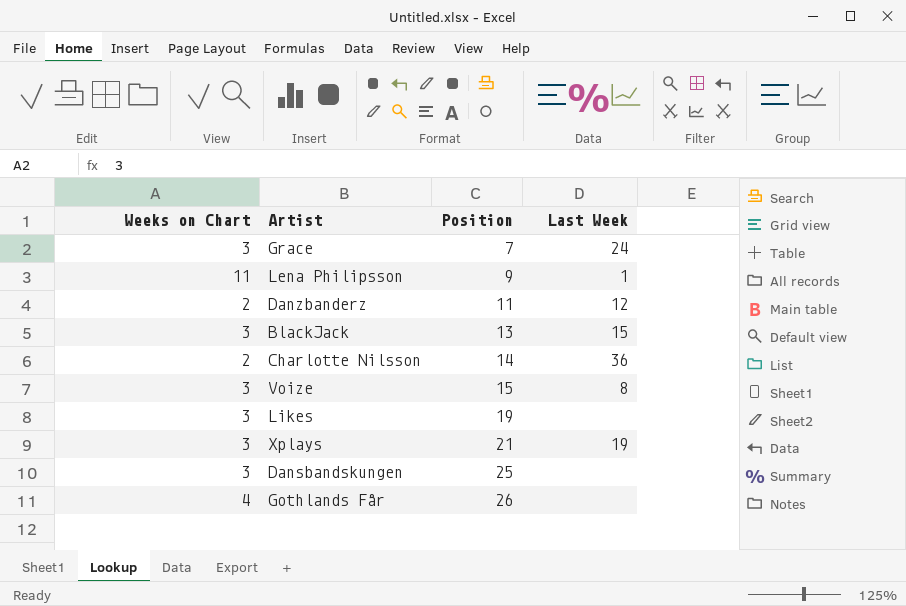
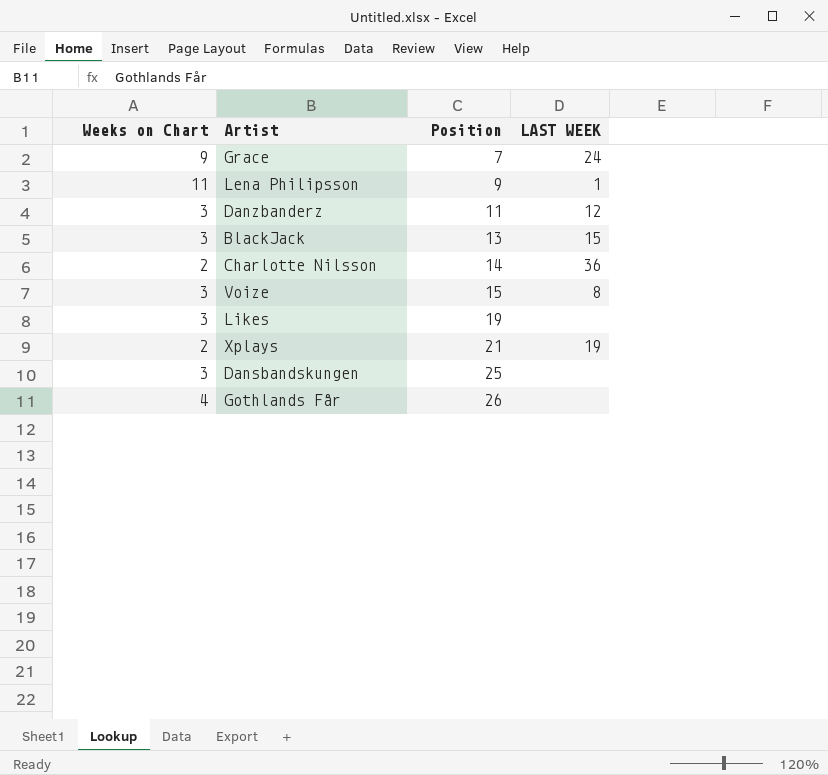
column name: Last Week -> LAST WEEK
Grace | Weeks on Chart: 3 -> 9
Danzbanderz | Weeks on Chart: 2 -> 3
Xplays | Weeks on Chart: 3 -> 2

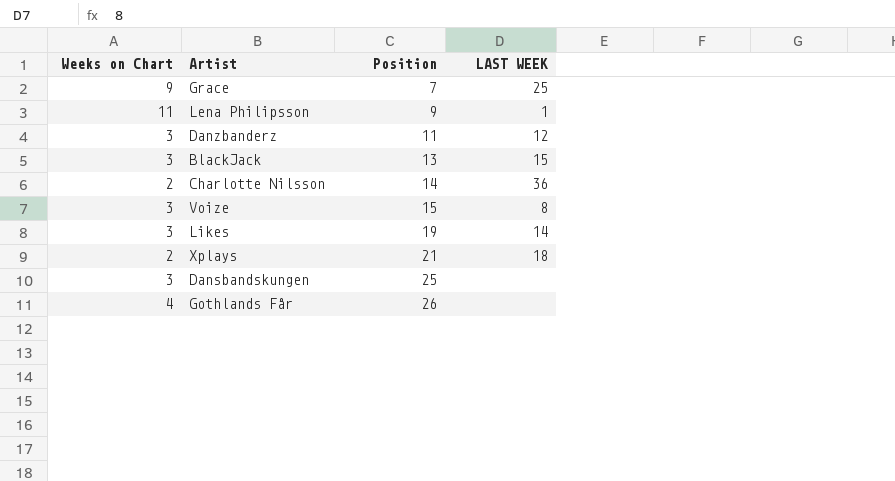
Grace | LAST WEEK: 24 -> 25
Likes | LAST WEEK: none -> 14
Xplays | LAST WEEK: 19 -> 18

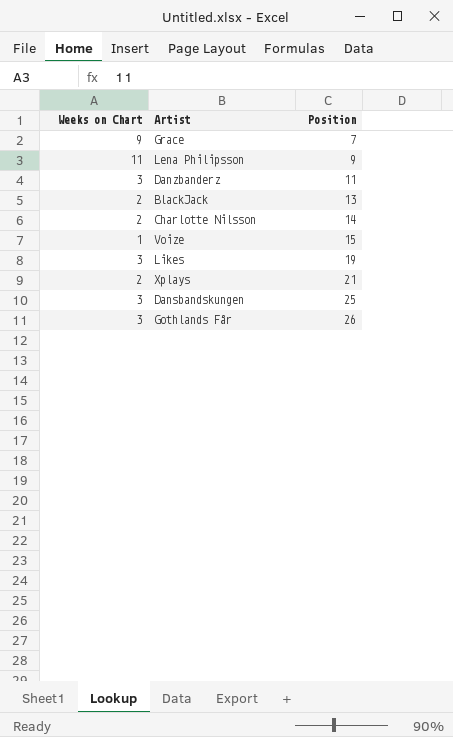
column LAST WEEK | position: 4 -> none
BlackJack | Weeks on Chart: 3 -> 2
Voize | Weeks on Chart: 3 -> 1
Gothlands Får | Weeks on Chart: 4 -> 3

